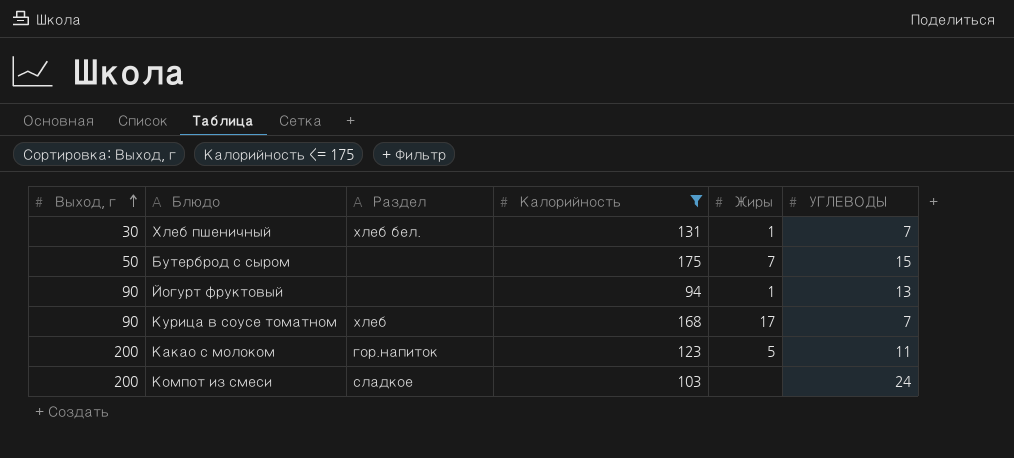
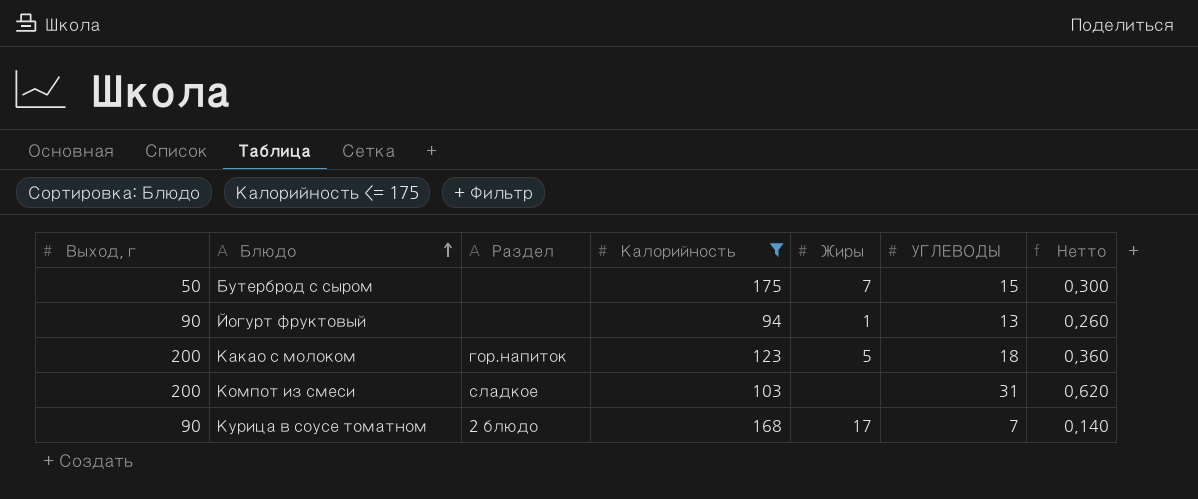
row order: Выход, г ascending -> Блюдо ascending
column Нетто | formula: none -> [УГЛЕВОДЫ] * 0,02
row Хлеб пшеничный: 30 | хлеб бел. | 131 | 1 | 7 -> none
Какао с молоком | УГЛЕВОДЫ: 11 -> 18
Компот из смеси | УГЛЕВОДЫ: 24 -> 31
Курица в соусе томатном | Раздел: хлеб -> 2 блюдо

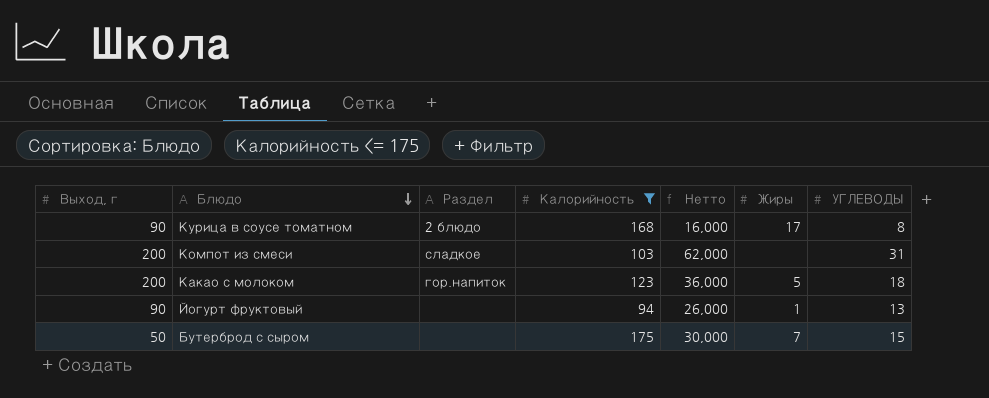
row order: Блюдо ascending -> Блюдо descending
column Нетто | formula: [УГЛЕВОДЫ] * 0,02 -> [УГЛЕВОДЫ] * 2
column Нетто | position: 7 -> 5
Курица в соусе томатном | УГЛЕВОДЫ: 7 -> 8

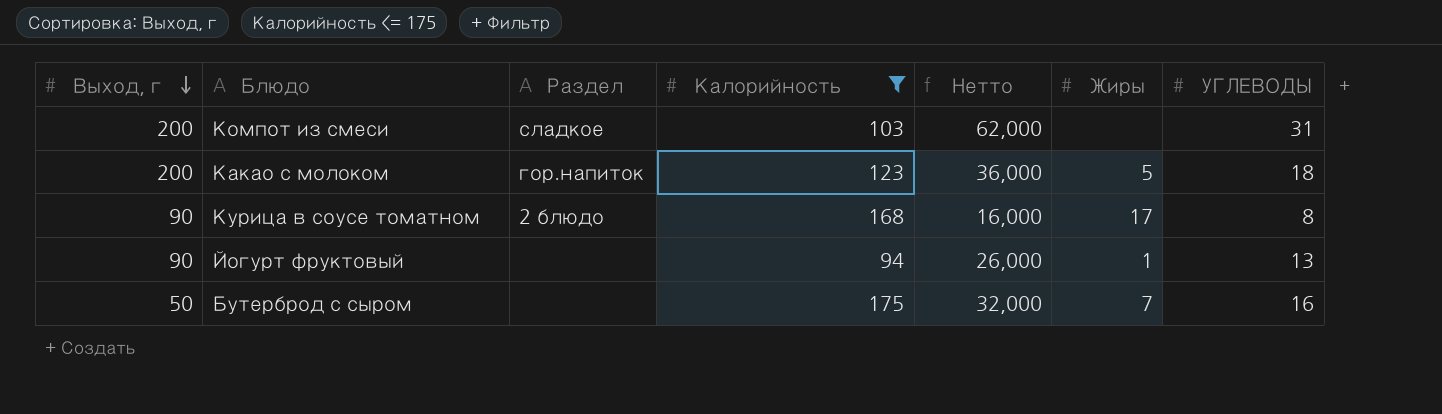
row order: Блюдо descending -> Выход, г descending
Бутерброд с сыром | Нетто: 30,000 -> 32,000
Бутерброд с сыром | УГЛЕВОДЫ: 15 -> 16

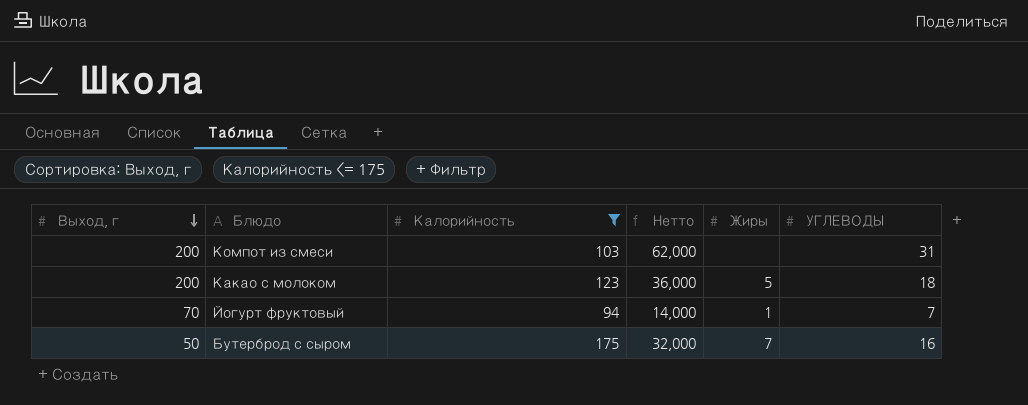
column Раздел | position: 3 -> none
row Курица в соусе томатном: 90 | 2 блюдо | 168 | 16,000 | 17 | 8 -> none
Йогурт фруктовый | Выход, г: 90 -> 70
Йогурт фруктовый | Нетто: 26,000 -> 14,000
Йогурт фруктовый | УГЛЕВОДЫ: 13 -> 7

